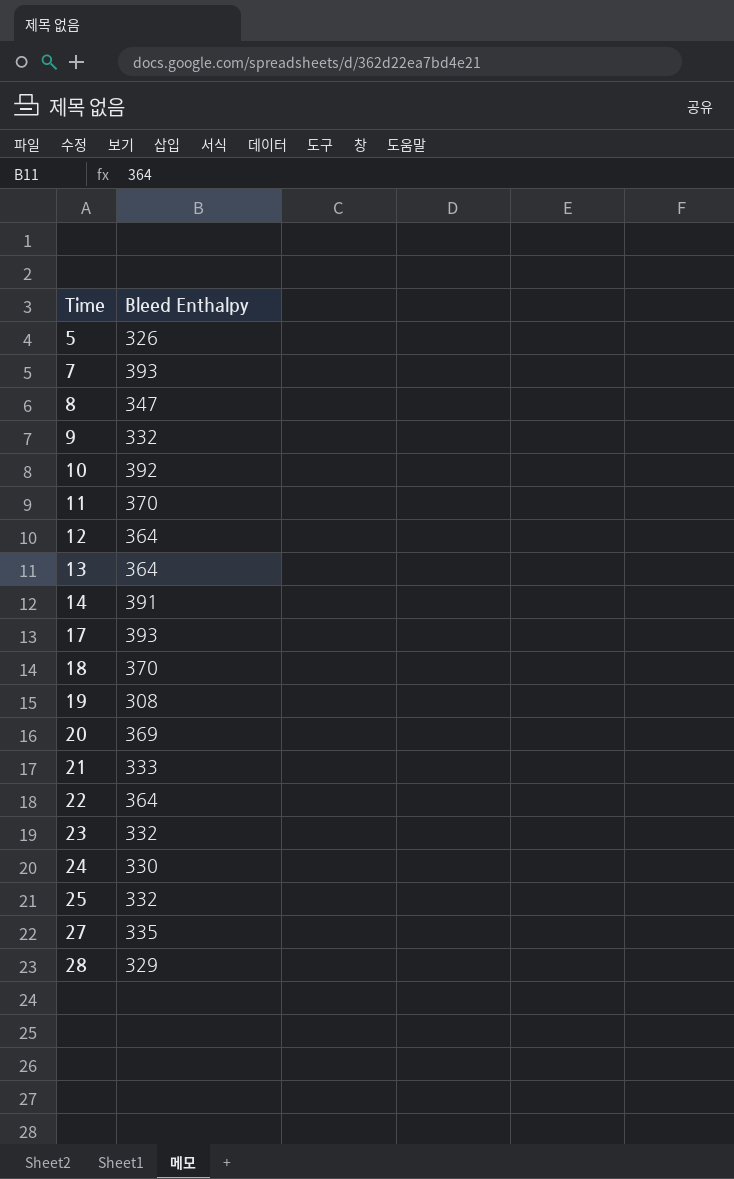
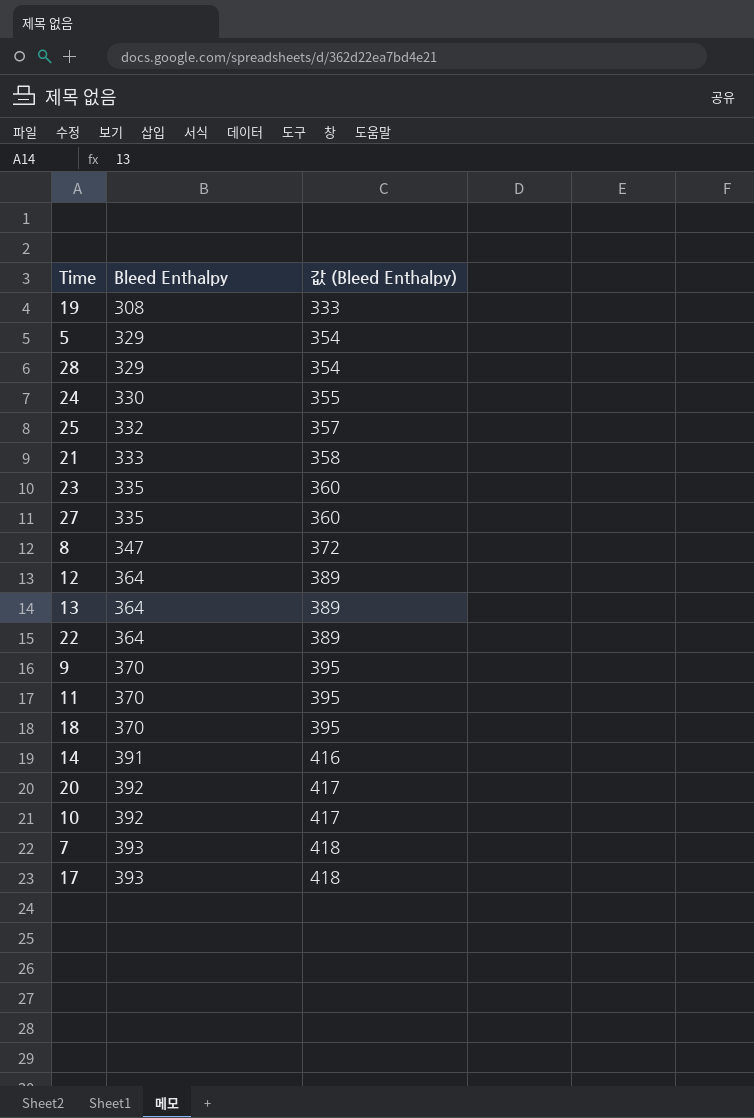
row order: Time ascending -> Bleed Enthalpy ascending
column 값 (Bleed Enthalpy) | formula: none -> [Bleed Enthalpy] + 25
5 | Bleed Enthalpy: 326 -> 329
23 | Bleed Enthalpy: 332 -> 335
9 | Bleed Enthalpy: 332 -> 370
20 | Bleed Enthalpy: 369 -> 392

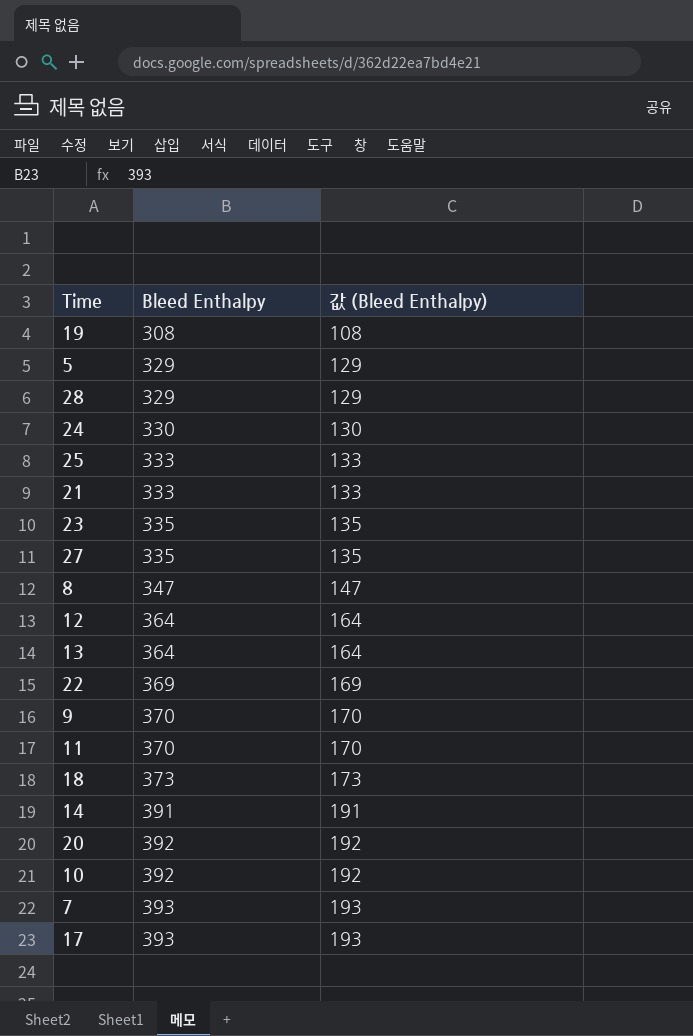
column 값 (Bleed Enthalpy) | formula: [Bleed Enthalpy] + 25 -> [Bleed Enthalpy] - 200
25 | Bleed Enthalpy: 332 -> 333
22 | Bleed Enthalpy: 364 -> 369
18 | Bleed Enthalpy: 370 -> 373

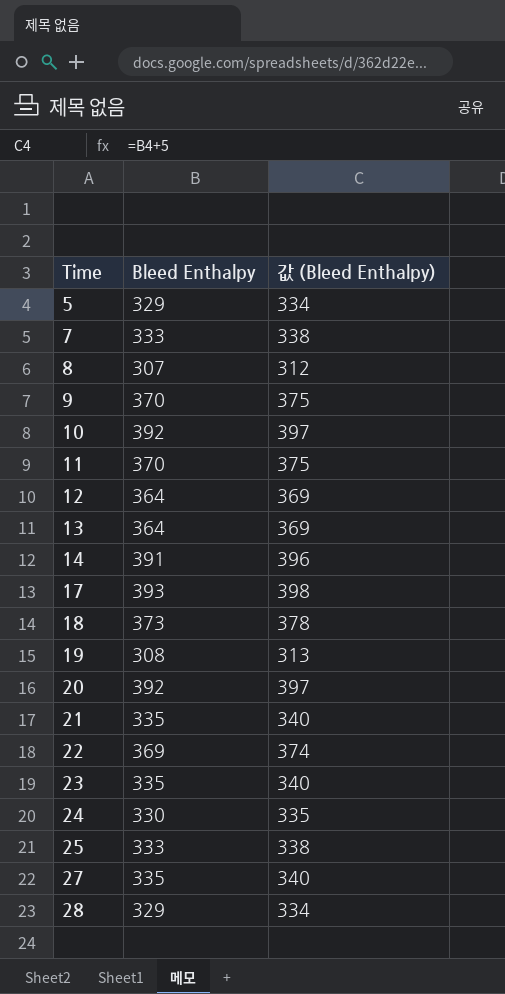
row order: Bleed Enthalpy ascending -> Time ascending
column 값 (Bleed Enthalpy) | formula: [Bleed Enthalpy] - 200 -> [Bleed Enthalpy] + 5
7 | Bleed Enthalpy: 393 -> 333
8 | Bleed Enthalpy: 347 -> 307
21 | Bleed Enthalpy: 333 -> 335

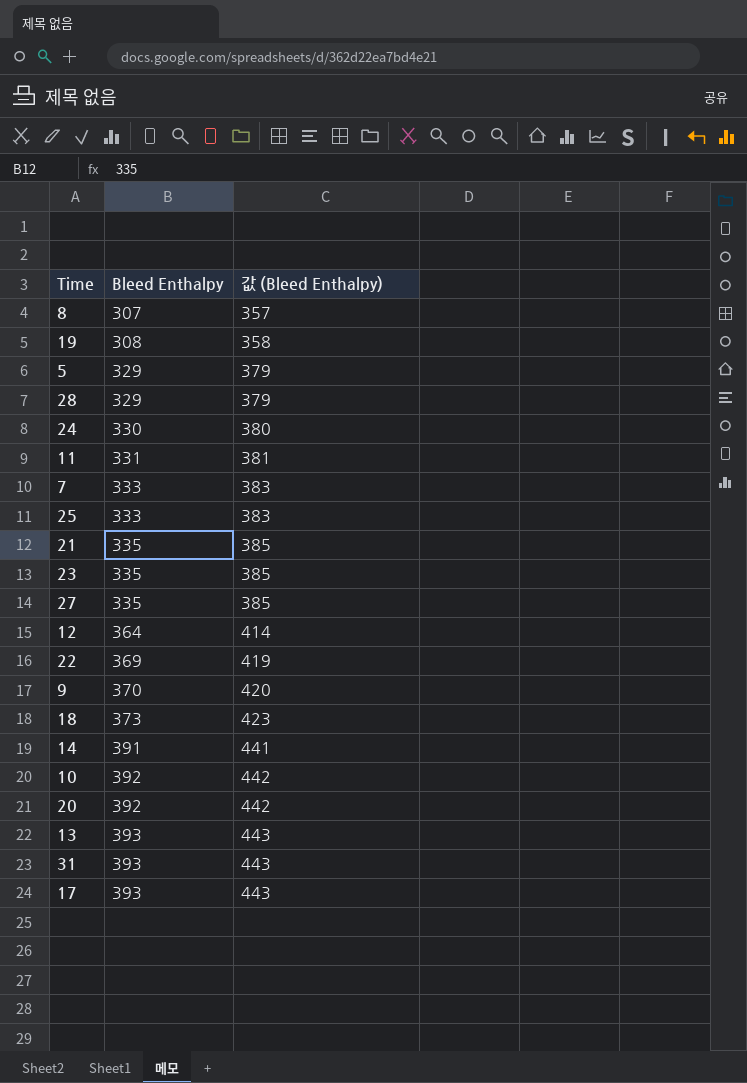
row order: Time ascending -> Bleed Enthalpy ascending
column 값 (Bleed Enthalpy) | formula: [Bleed Enthalpy] + 5 -> [Bleed Enthalpy] + 50
11 | Bleed Enthalpy: 370 -> 331
13 | Bleed Enthalpy: 364 -> 393
row 31: none -> 393 | 443

